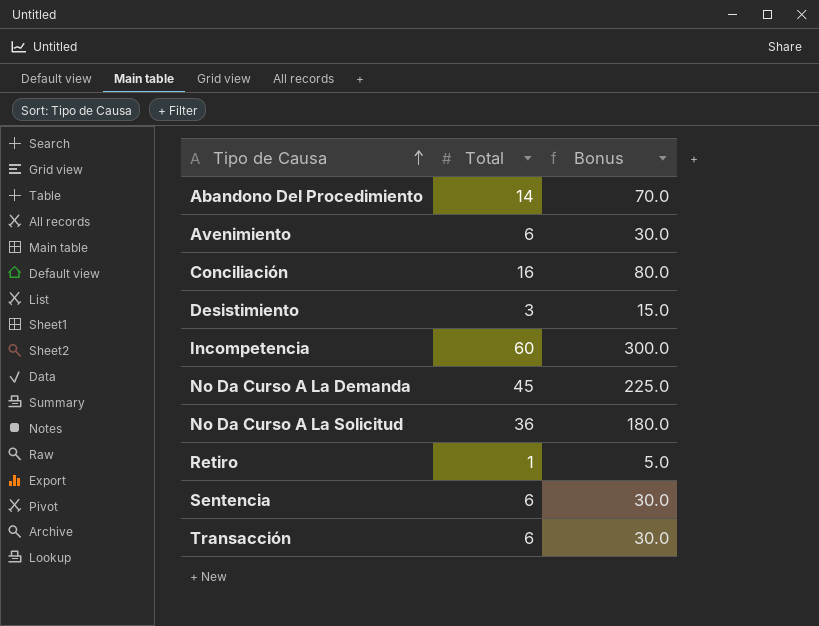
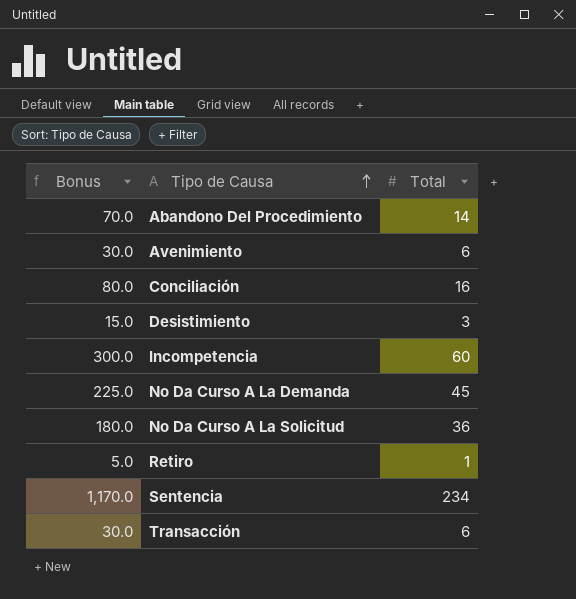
column Bonus | position: 3 -> 1
Sentencia | Bonus: 30.0 -> 1,170.0
Sentencia | Total: 6 -> 234

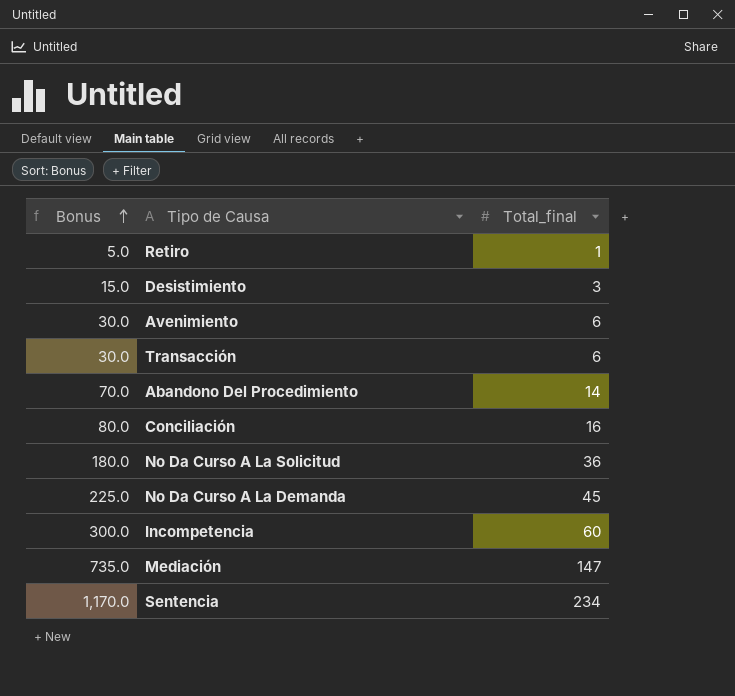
row order: Tipo de Causa ascending -> Bonus ascending
column name: Total -> Total_final
row Mediación: none -> 735.0 | 147

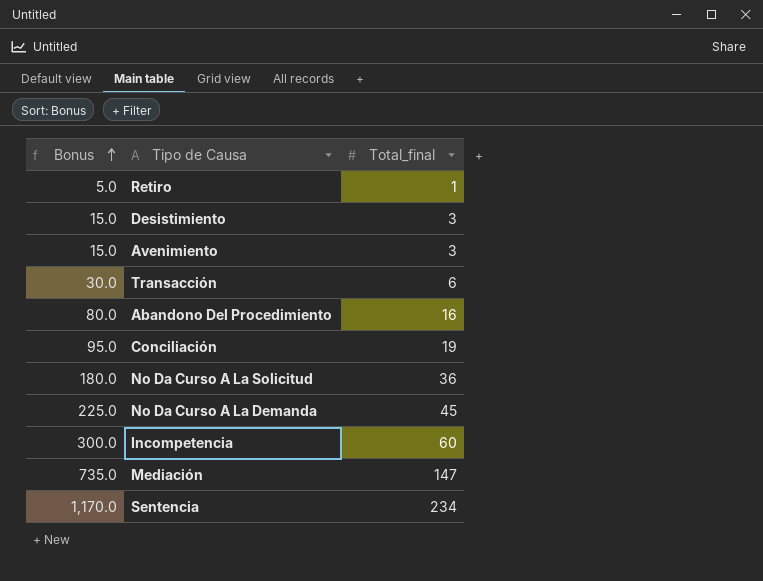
Avenimiento | Bonus: 30.0 -> 15.0
Avenimiento | Total_final: 6 -> 3
Abandono Del Procedimiento | Bonus: 70.0 -> 80.0
Abandono Del Procedimiento | Total_final: 14 -> 16
Conciliación | Bonus: 80.0 -> 95.0
Conciliación | Total_final: 16 -> 19

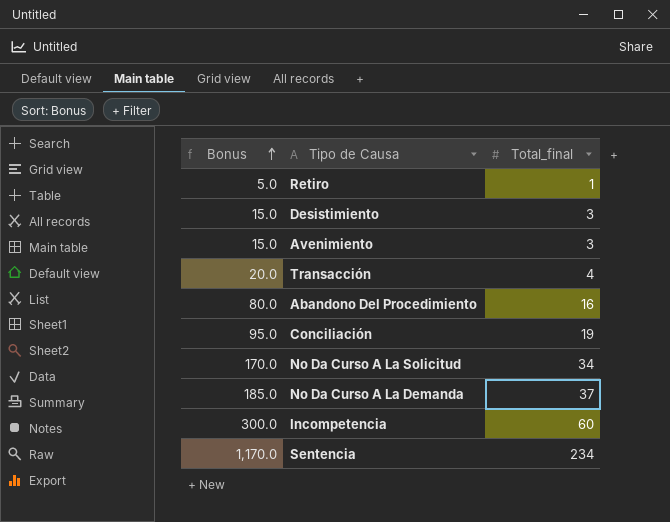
row Mediación: 735.0 | 147 -> none
Transacción | Bonus: 30.0 -> 20.0
Transacción | Total_final: 6 -> 4
No Da Curso A La Solicitud | Bonus: 180.0 -> 170.0
No Da Curso A La Solicitud | Total_final: 36 -> 34
No Da Curso A La Demanda | Bonus: 225.0 -> 185.0
No Da Curso A La Demanda | Total_final: 45 -> 37

